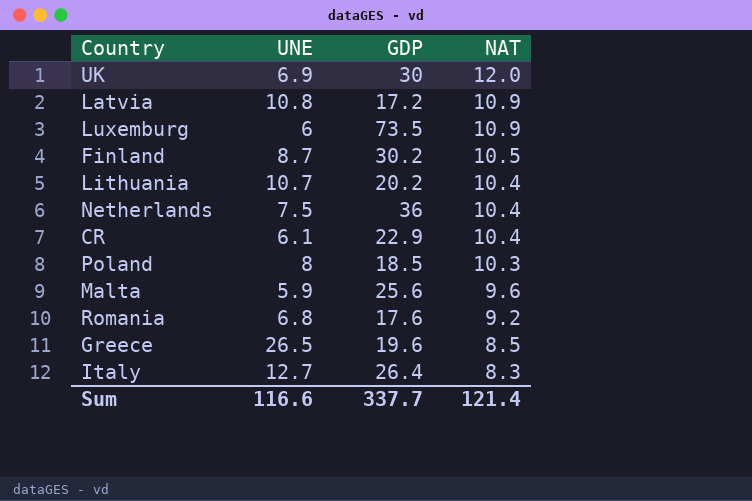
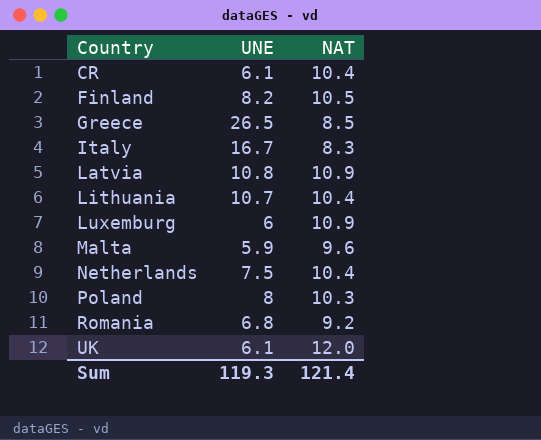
row order: NAT descending -> Country ascending
column GDP | position: 3 -> none
Finland | UNE: 8.7 -> 8.2
Italy | UNE: 12.7 -> 16.7
UK | UNE: 6.9 -> 6.1
Sum | UNE: 116.6 -> 119.3

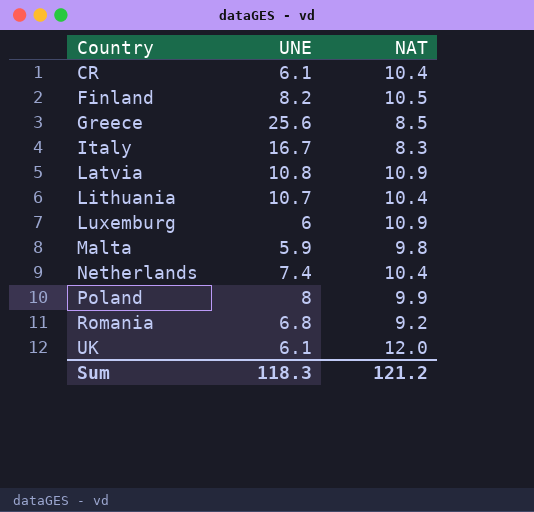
Greece | UNE: 26.5 -> 25.6
Malta | NAT: 9.6 -> 9.8
Netherlands | UNE: 7.5 -> 7.4
Poland | NAT: 10.3 -> 9.9
Sum | UNE: 119.3 -> 118.3
Sum | NAT: 121.4 -> 121.2

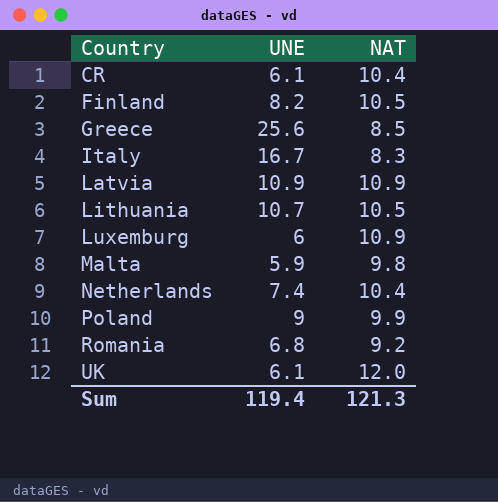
Latvia | UNE: 10.8 -> 10.9
Lithuania | NAT: 10.4 -> 10.5
Poland | UNE: 8 -> 9
Sum | UNE: 118.3 -> 119.4
Sum | NAT: 121.2 -> 121.3

